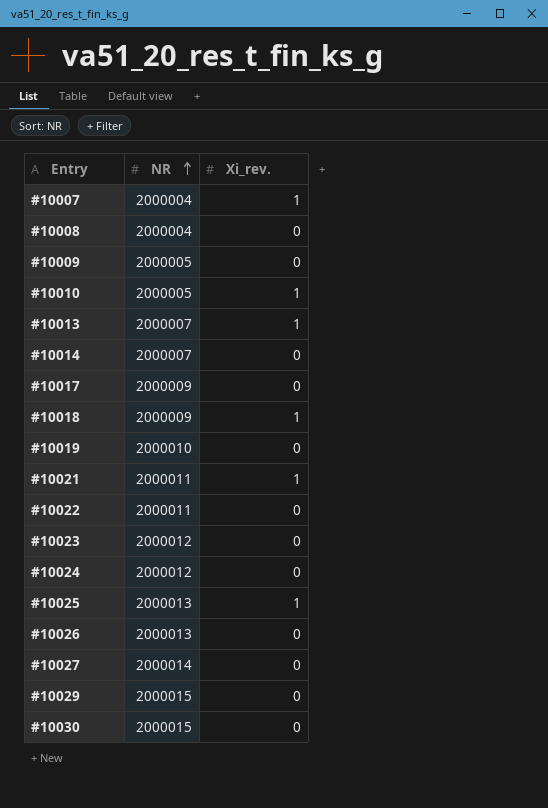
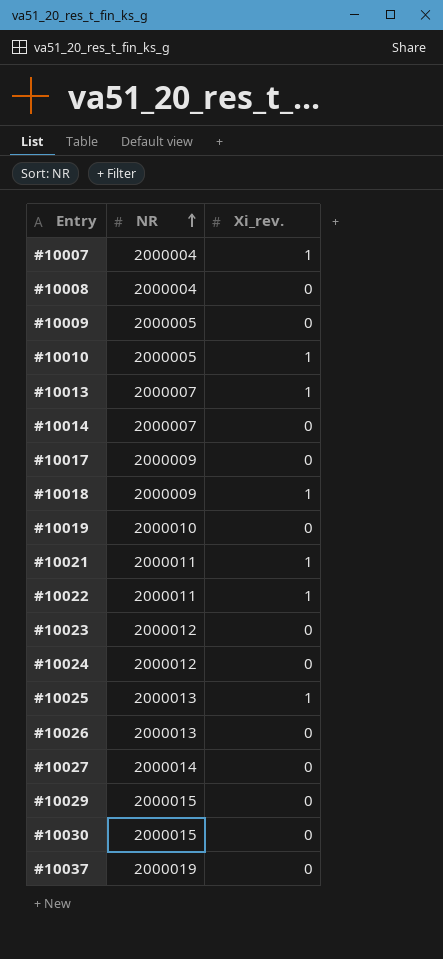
#10022 | Xi_rev.: 0 -> 1
row #10037: none -> 2000019 | 0

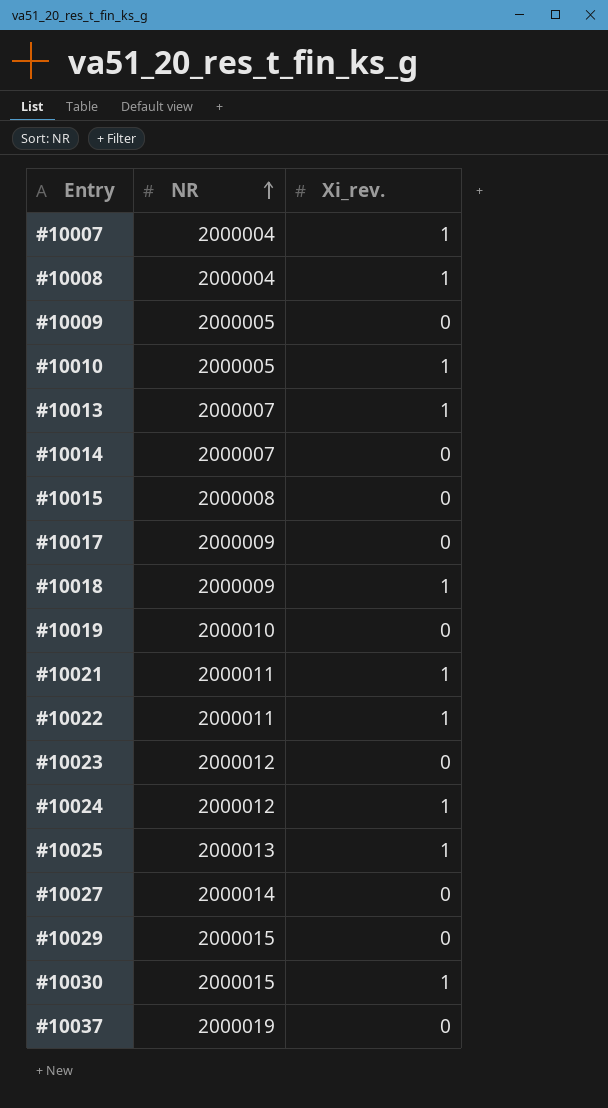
row #10026: 2000013 | 0 -> none
#10008 | Xi_rev.: 0 -> 1
row #10015: none -> 2000008 | 0
#10024 | Xi_rev.: 0 -> 1
#10030 | Xi_rev.: 0 -> 1

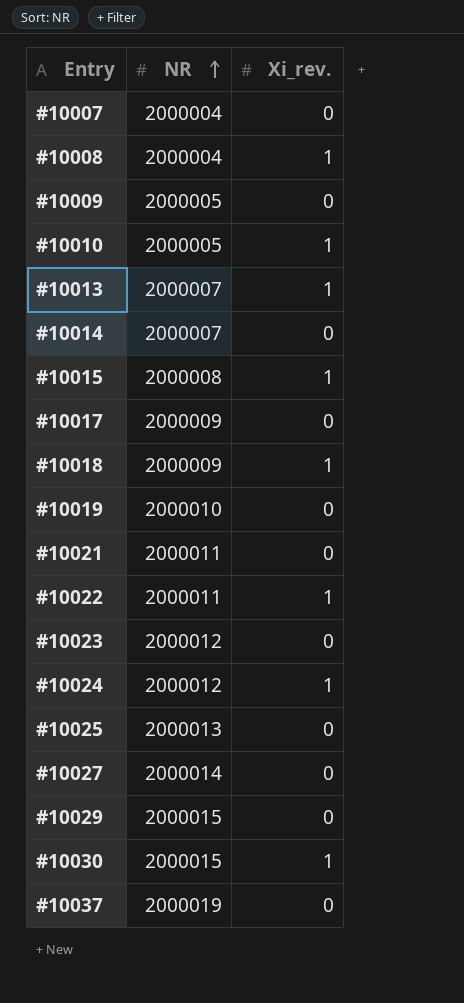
#10007 | Xi_rev.: 1 -> 0
#10015 | Xi_rev.: 0 -> 1
#10021 | Xi_rev.: 1 -> 0
#10025 | Xi_rev.: 1 -> 0

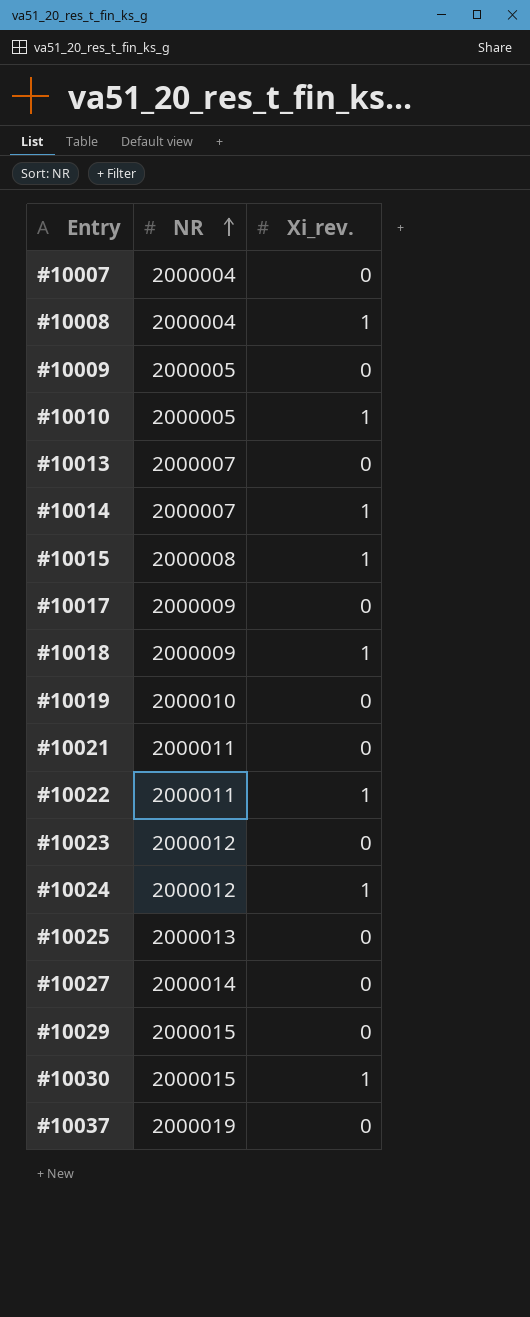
#10013 | Xi_rev.: 1 -> 0
#10014 | Xi_rev.: 0 -> 1

